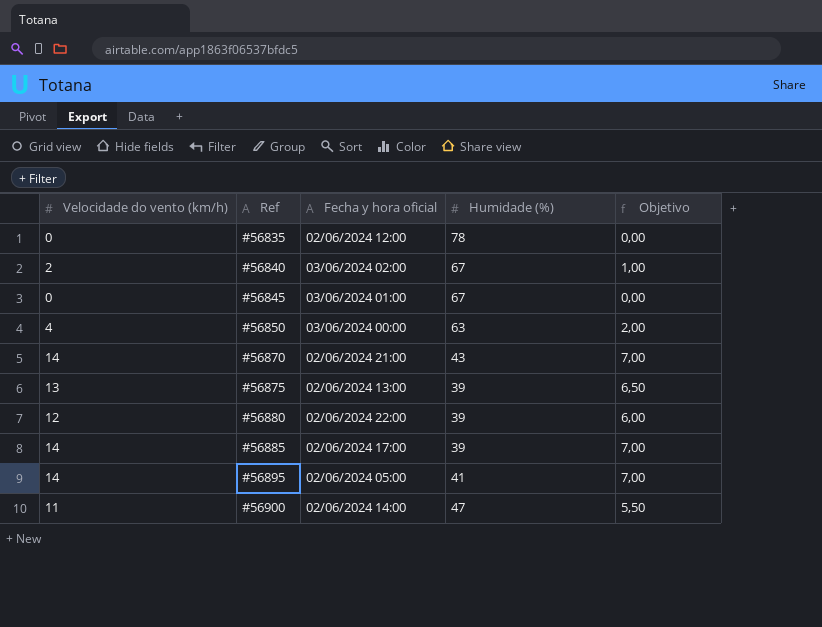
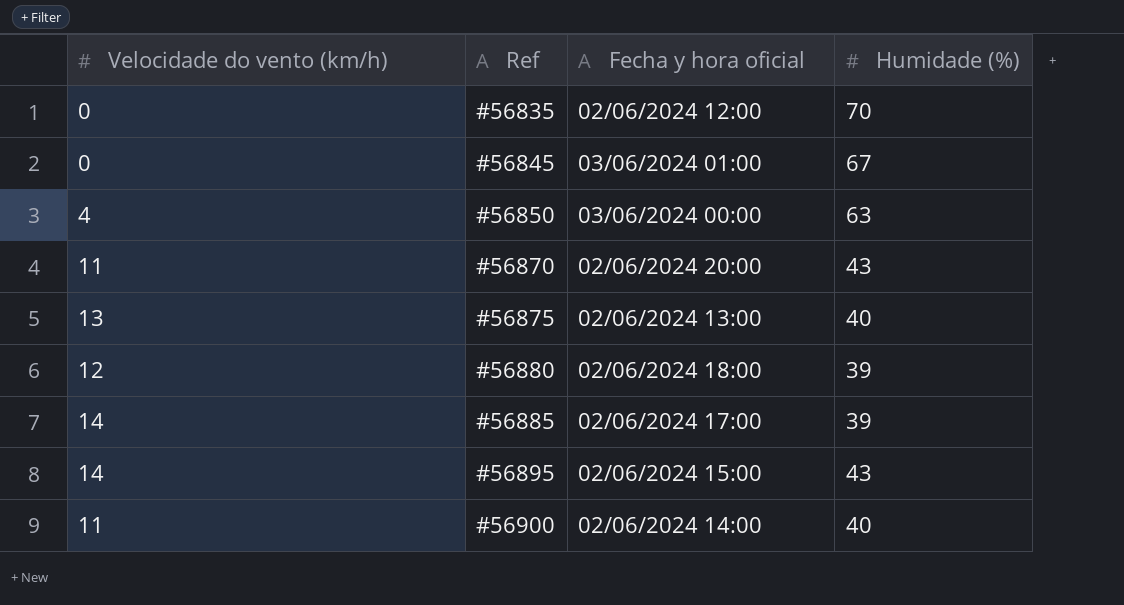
column Objetivo | formula: [Velocidade do vento (km/h)] * 0,5 -> none
row #56840: 2 | 03/06/2024 02:00 | 67 | 1,00 -> none
#56835 | Humidade (%): 78 -> 70
#56870 | Velocidade do vento (km/h): 14 -> 11
#56870 | Fecha y hora oficial: 02/06/2024 21:00 -> 02/06/2024 20:00
#56875 | Humidade (%): 39 -> 40
#56880 | Fecha y hora oficial: 02/06/2024 22:00 -> 02/06/2024 18:00
#56895 | Fecha y hora oficial: 02/06/2024 05:00 -> 02/06/2024 15:00
#56895 | Humidade (%): 41 -> 43
#56900 | Humidade (%): 47 -> 40

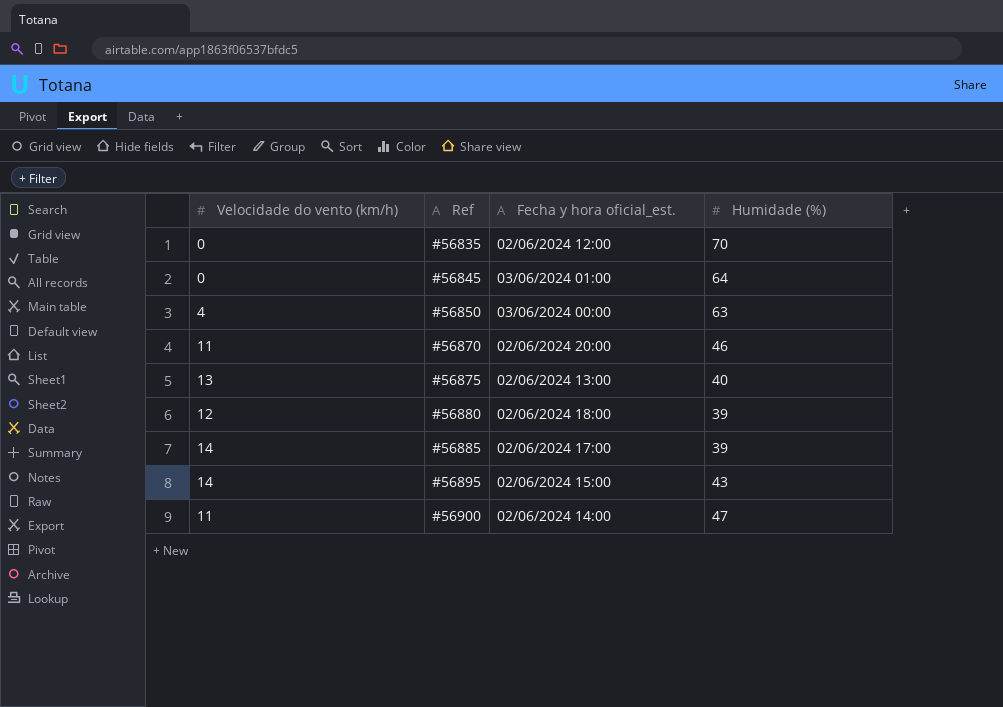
column name: Fecha y hora oficial -> Fecha y hora oficial_est.
#56845 | Humidade (%): 67 -> 64
#56870 | Humidade (%): 43 -> 46
#56900 | Humidade (%): 40 -> 47

